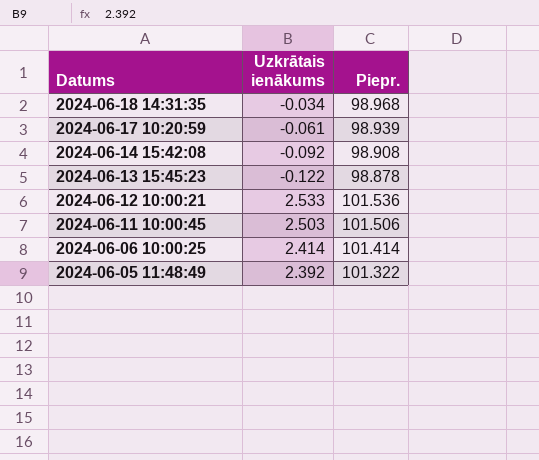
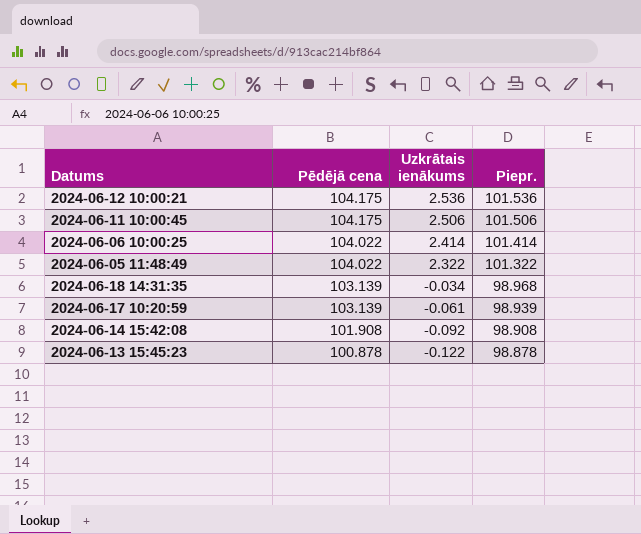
row order: Datums descending -> Pēdējā cena descending
column Pēdējā cena | position: none -> 2
2024-06-12 10:00:21 | Uzkrātais ienākums: 2.533 -> 2.536
2024-06-11 10:00:45 | Uzkrātais ienākums: 2.503 -> 2.506
2024-06-05 11:48:49 | Uzkrātais ienākums: 2.392 -> 2.322

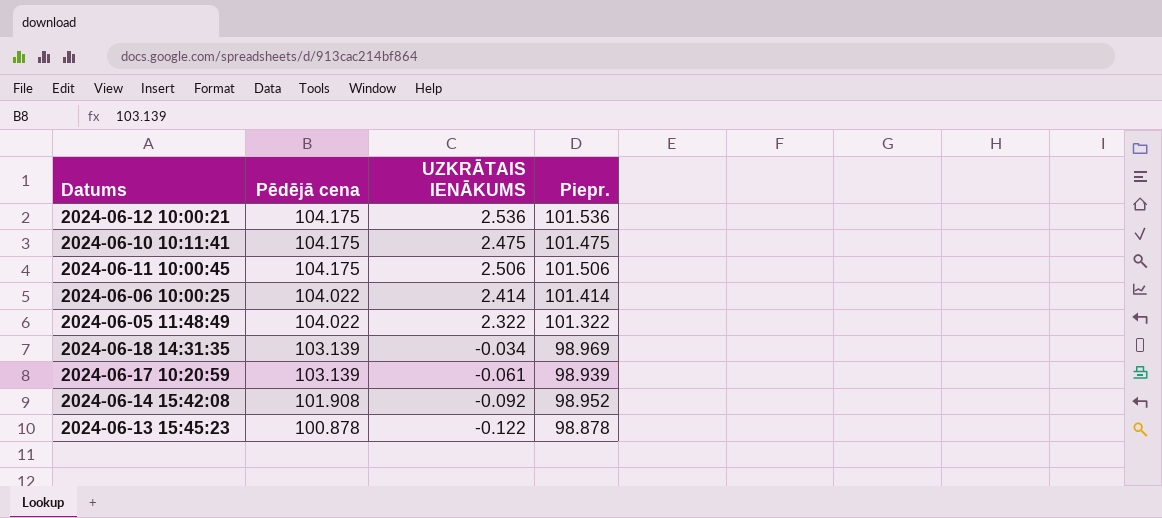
column name: Uzkrātais ienākums -> UZKRĀTAIS IENĀKUMS
row 2024-06-10 10:11:41: none -> 104.175 | 2.475 | 101.475
2024-06-18 14:31:35 | Piepr.: 98.968 -> 98.969
2024-06-14 15:42:08 | Piepr.: 98.908 -> 98.952

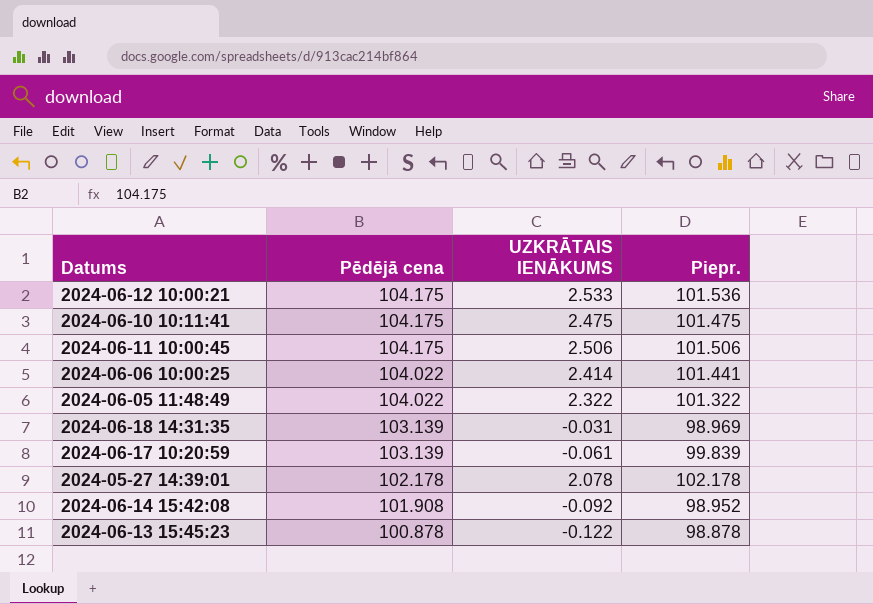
2024-06-12 10:00:21 | UZKRĀTAIS IENĀKUMS: 2.536 -> 2.533
2024-06-06 10:00:25 | Piepr.: 101.414 -> 101.441
2024-06-18 14:31:35 | UZKRĀTAIS IENĀKUMS: -0.034 -> -0.031
2024-06-17 10:20:59 | Piepr.: 98.939 -> 99.839
row 2024-05-27 14:39:01: none -> 102.178 | 2.078 | 102.178

